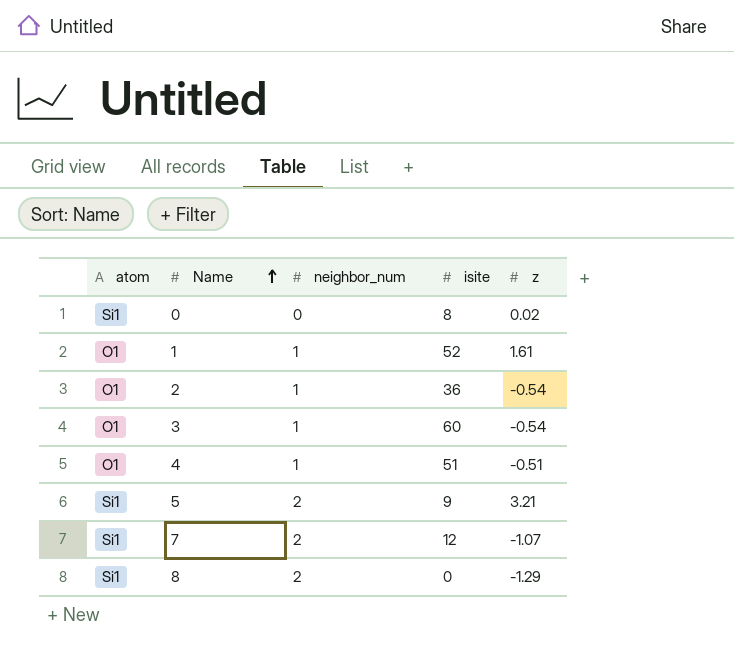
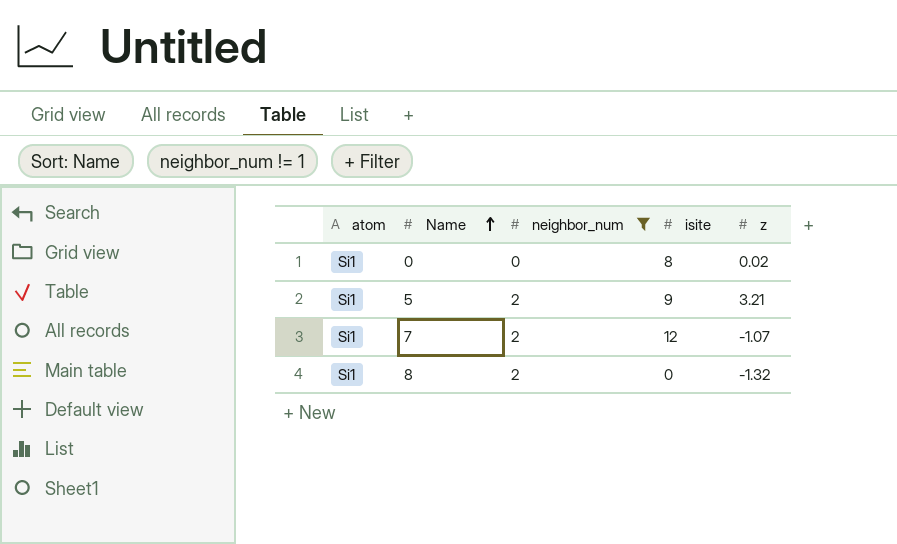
filter: none -> neighbor_num != 1
8 | z: -1.29 -> -1.32

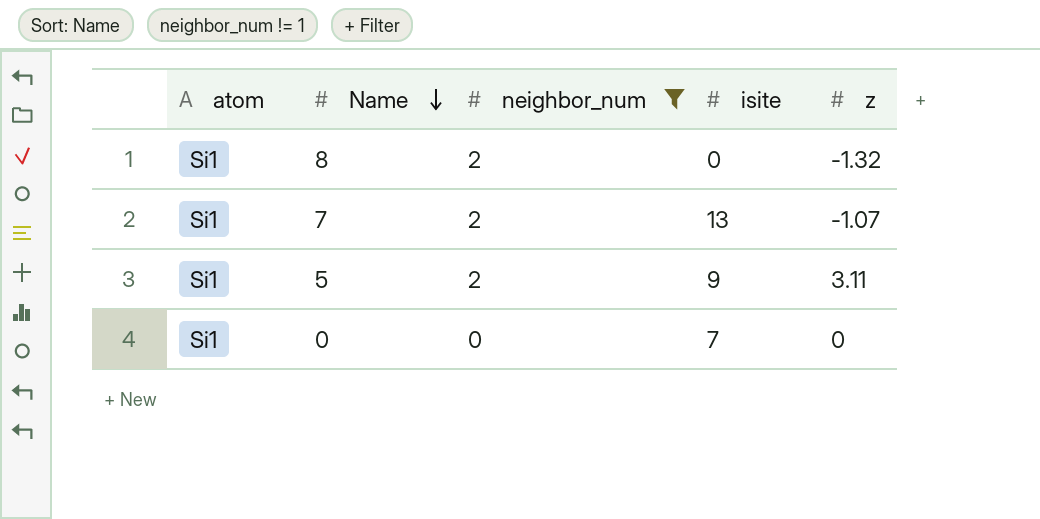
row order: Name ascending -> Name descending
7 | isite: 12 -> 13
5 | z: 3.21 -> 3.11
0 | isite: 8 -> 7
0 | z: 0.02 -> 0

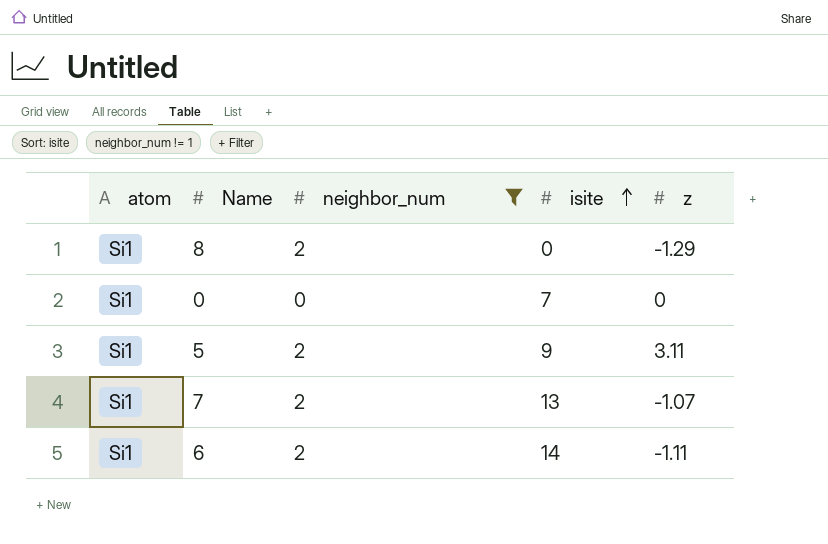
row order: Name descending -> isite ascending
8 | z: -1.32 -> -1.29
row 6: none -> Si1 | 2 | 14 | -1.11

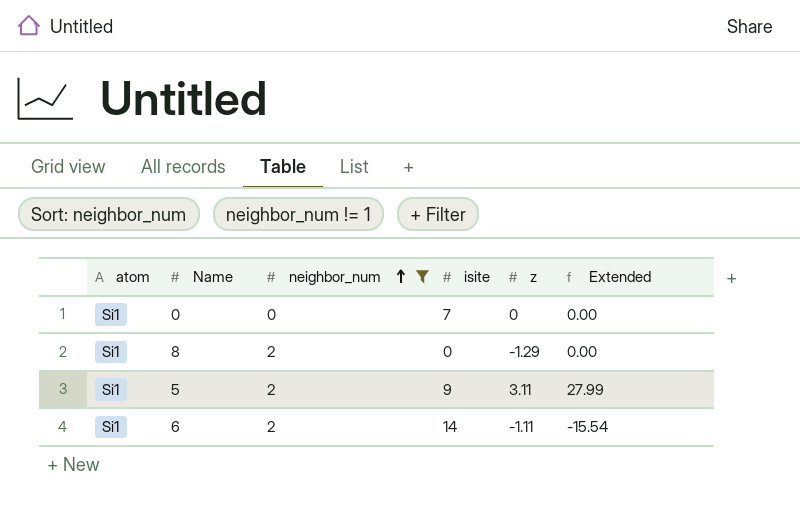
row order: isite ascending -> neighbor_num ascending
column Extended | formula: none -> [isite] * [z]
row 7: Si1 | 2 | 13 | -1.07 -> none

